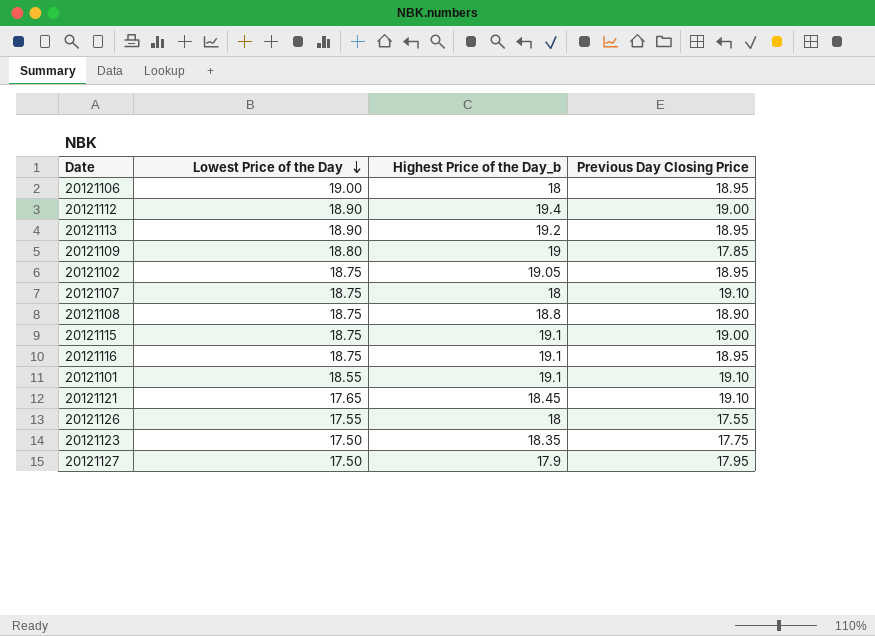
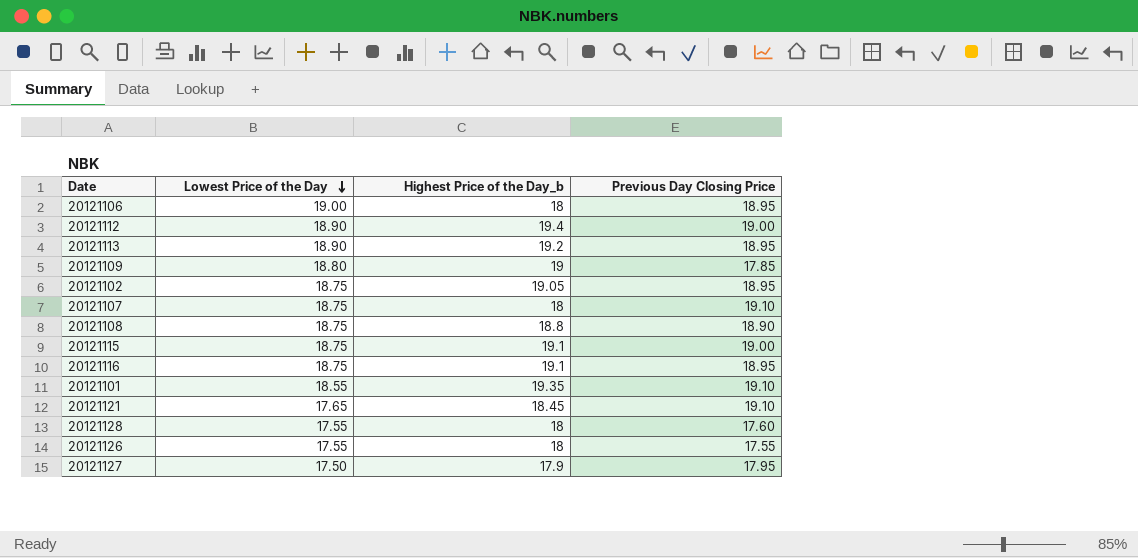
row 20121123: 17.50 | 18.35 | 17.75 -> none
20121101 | Highest Price of the Day_b: 19.1 -> 19.35
row 20121128: none -> 17.55 | 18 | 17.60

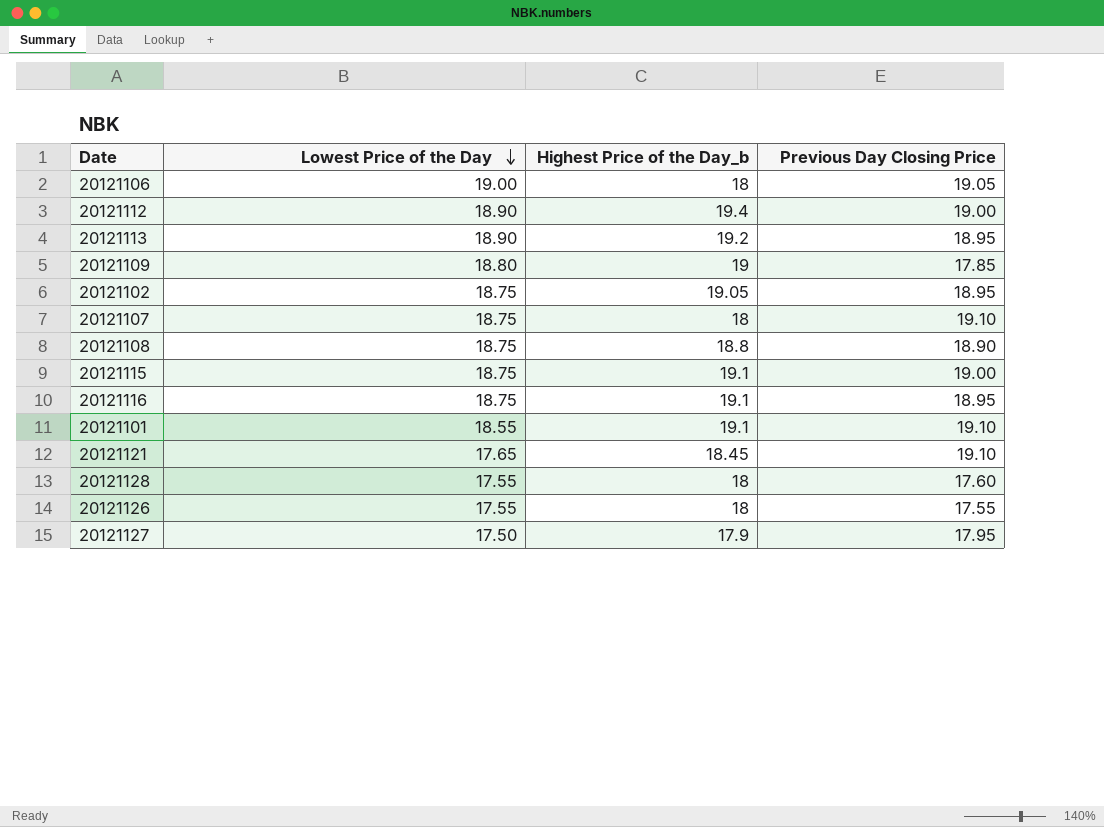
20121106 | Previous Day Closing Price: 18.95 -> 19.05
20121101 | Highest Price of the Day_b: 19.35 -> 19.1

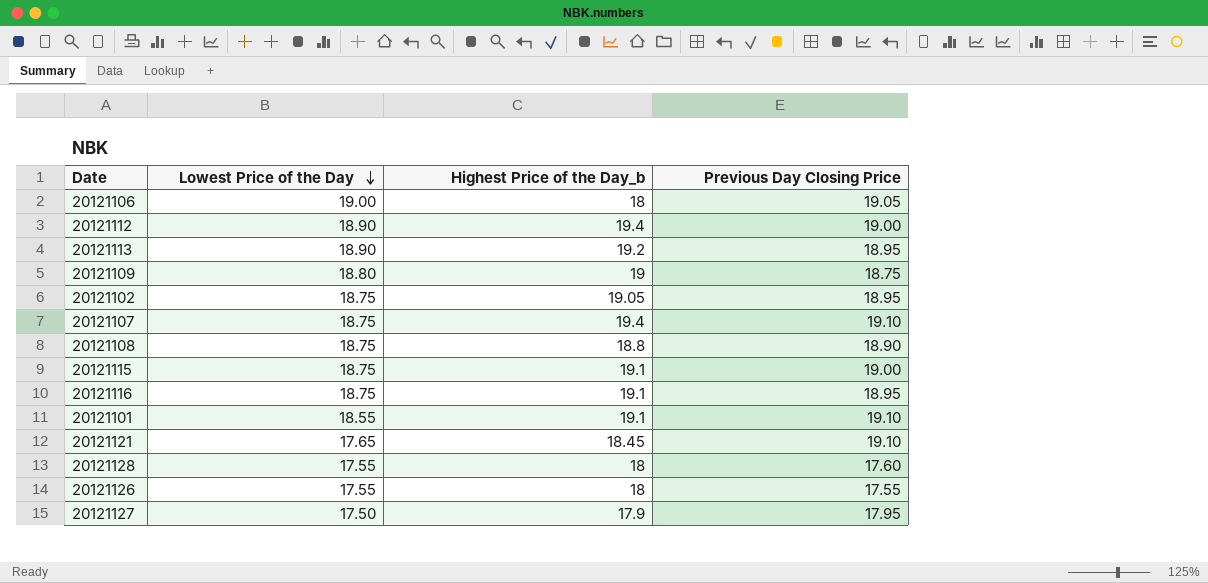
20121109 | Previous Day Closing Price: 17.85 -> 18.75
20121107 | Highest Price of the Day_b: 18 -> 19.4

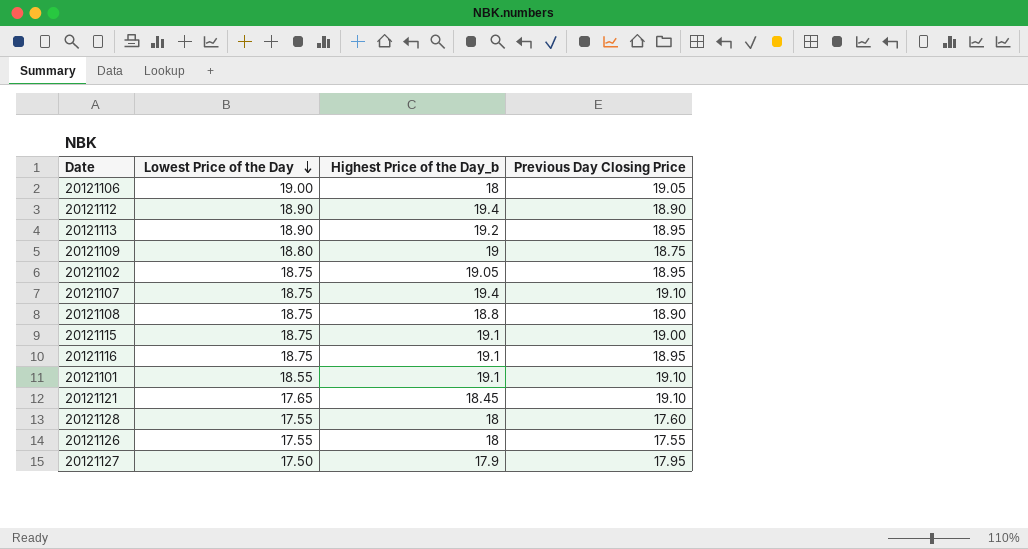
20121112 | Previous Day Closing Price: 19.00 -> 18.90

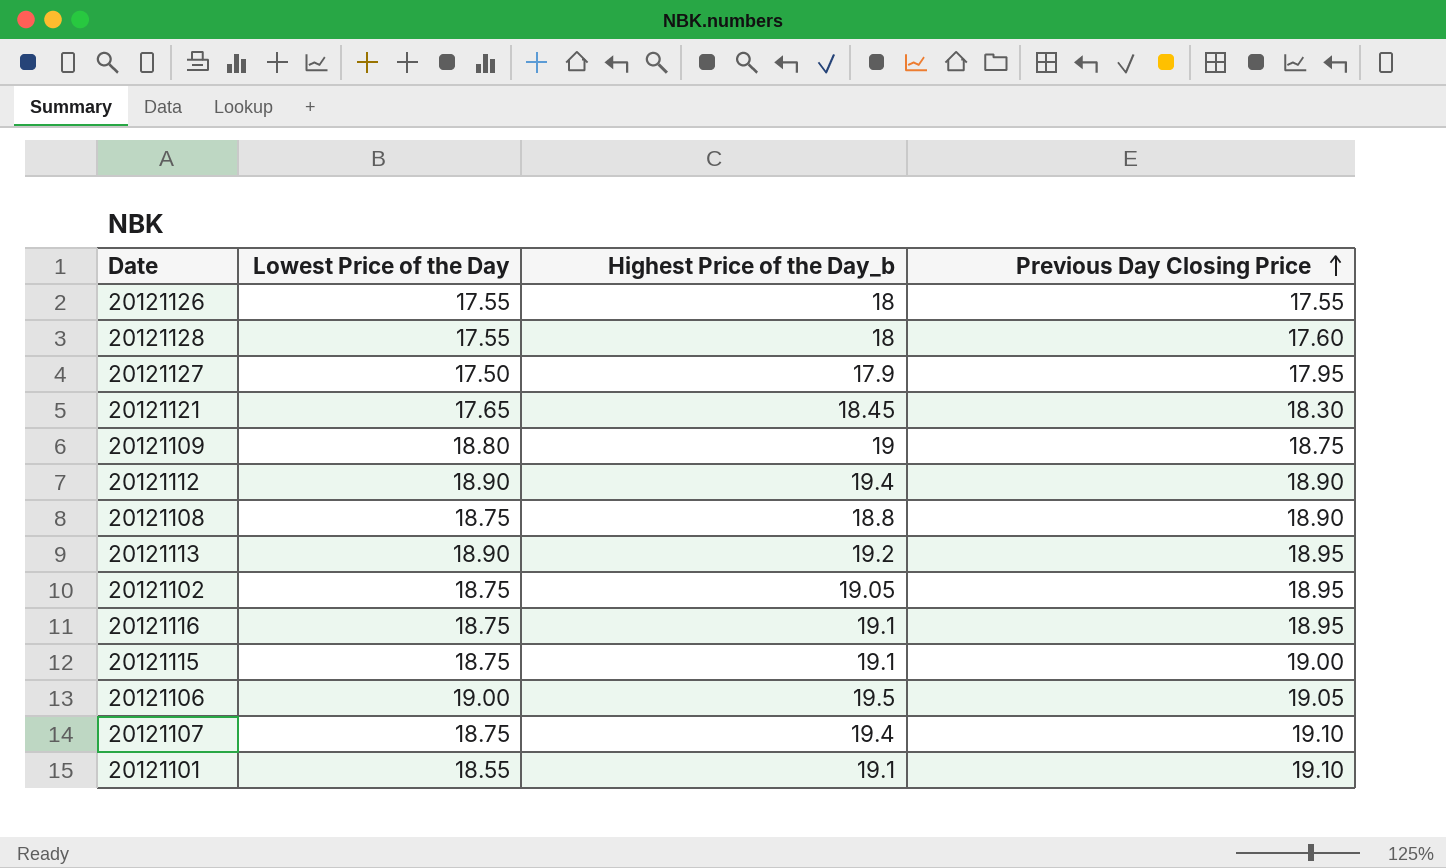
row order: Lowest Price of the Day descending -> Previous Day Closing Price ascending
20121121 | Previous Day Closing Price: 19.10 -> 18.30
20121106 | Highest Price of the Day_b: 18 -> 19.5

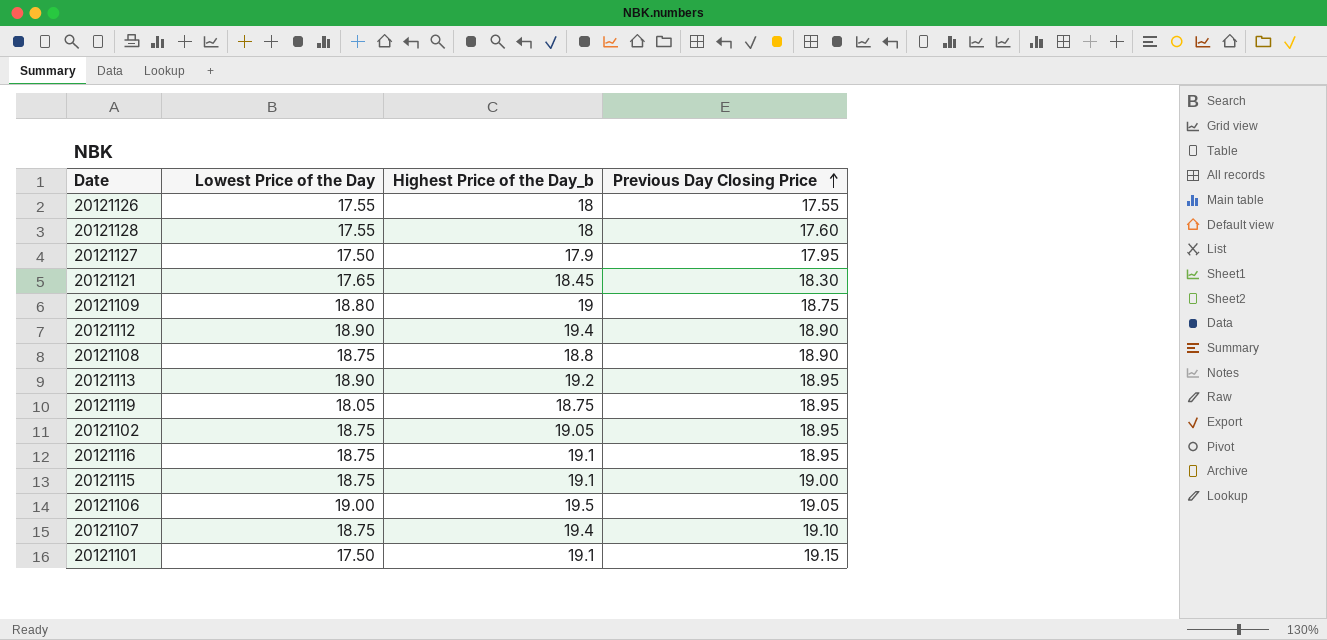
row 20121119: none -> 18.05 | 18.75 | 18.95
20121101 | Lowest Price of the Day: 18.55 -> 17.50
20121101 | Previous Day Closing Price: 19.10 -> 19.15

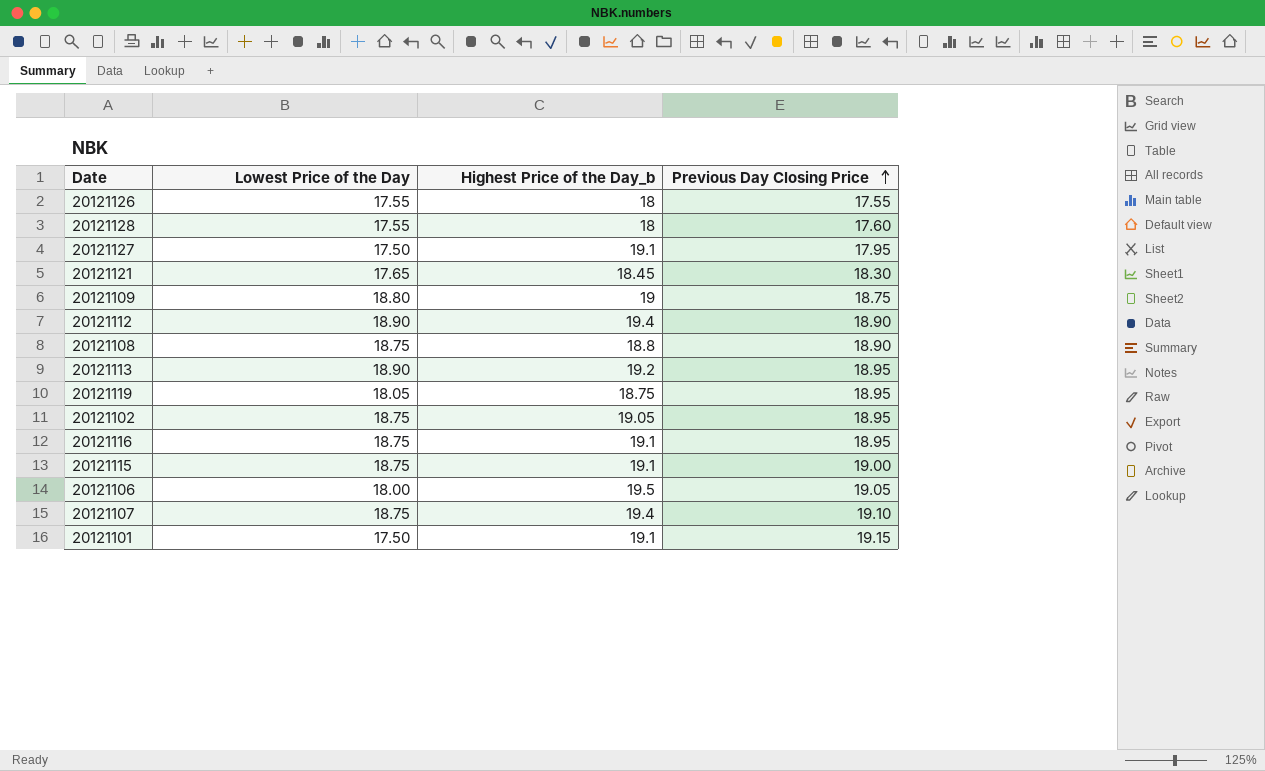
20121127 | Highest Price of the Day_b: 17.9 -> 19.1
20121106 | Lowest Price of the Day: 19.00 -> 18.00

